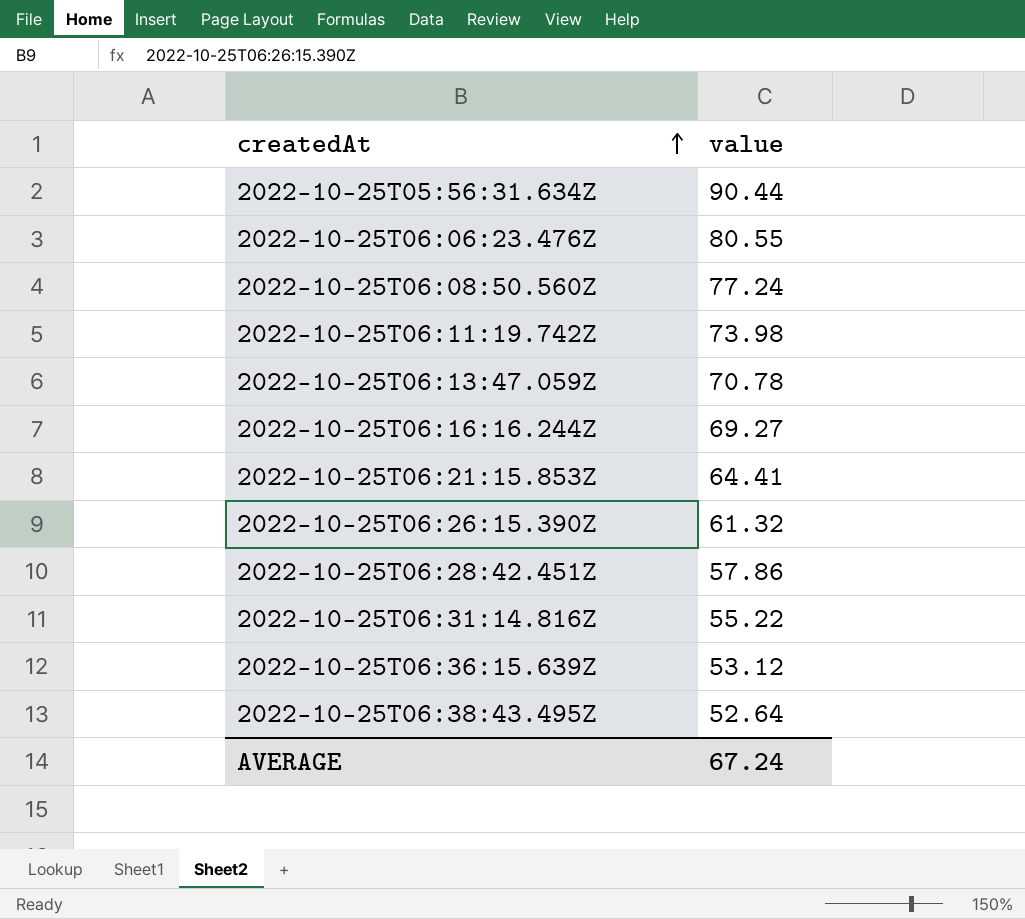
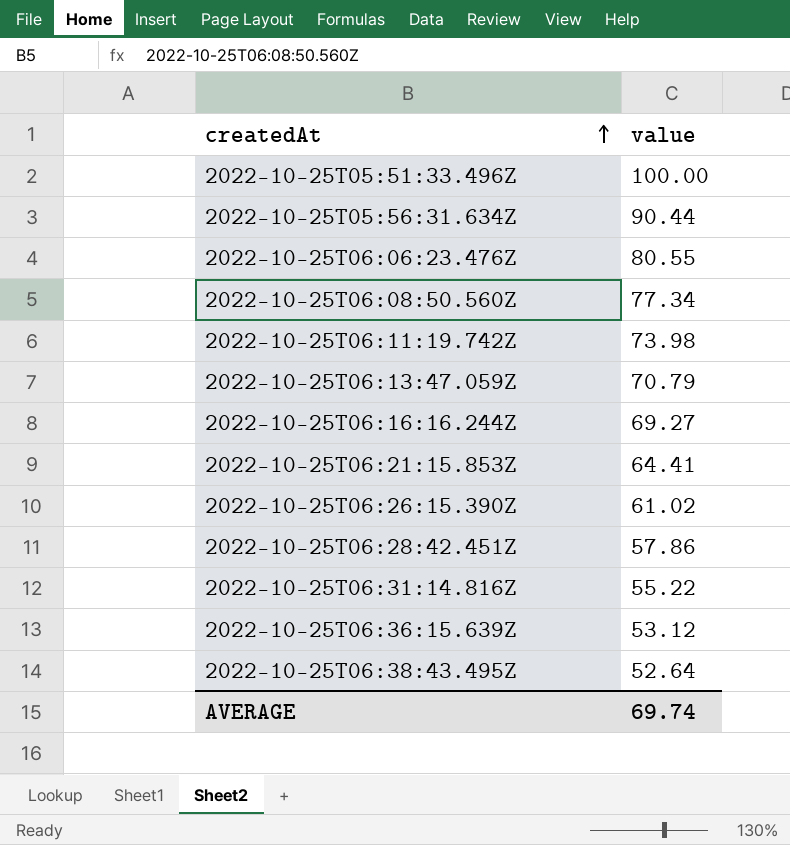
row 2022-10-25T05:51:33.496Z: none -> 100.00
2022-10-25T06:08:50.560Z | value: 77.24 -> 77.34
2022-10-25T06:13:47.059Z | value: 70.78 -> 70.79
2022-10-25T06:26:15.390Z | value: 61.32 -> 61.02
AVERAGE | value: 67.24 -> 69.74

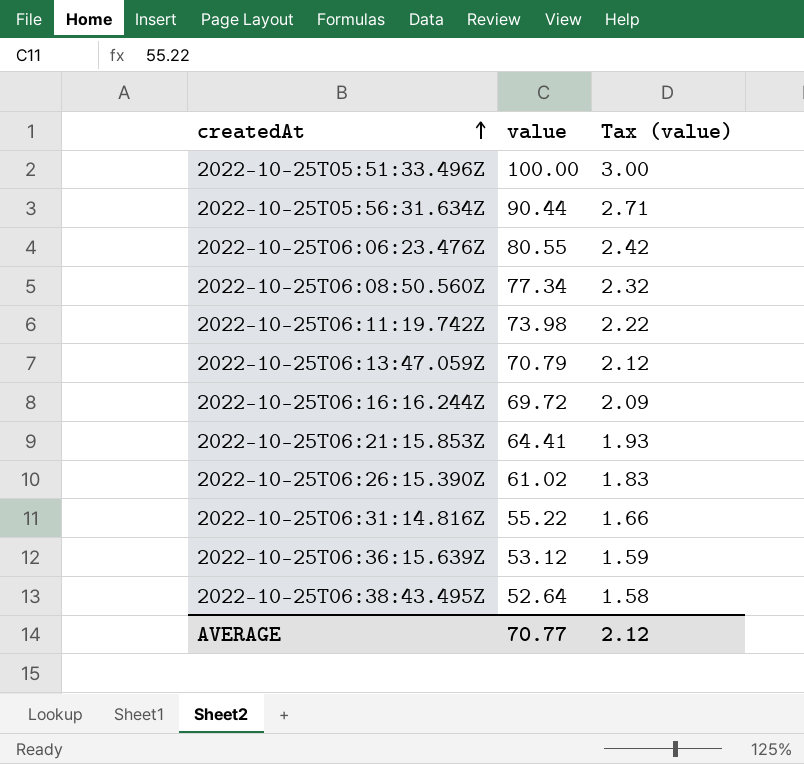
column Tax (value) | formula: none -> [value] * 0.03
row 2022-10-25T06:28:42.451Z: 57.86 -> none
2022-10-25T06:16:16.244Z | value: 69.27 -> 69.72
AVERAGE | value: 69.74 -> 70.77

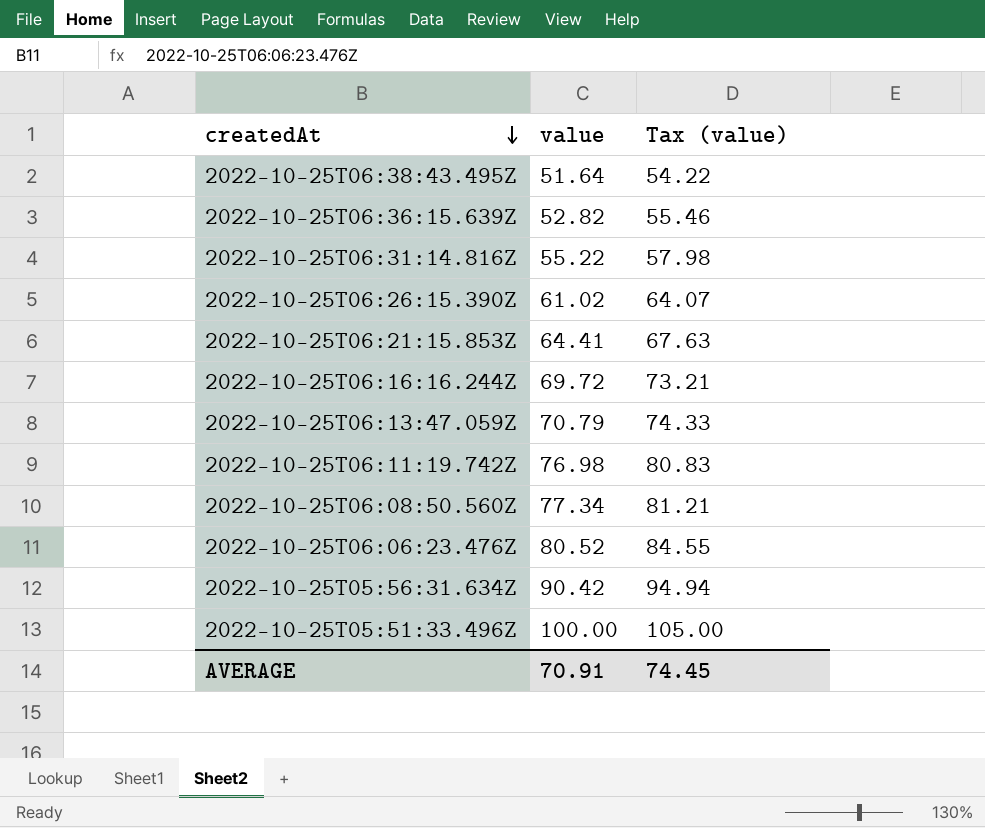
row order: createdAt ascending -> createdAt descending
column Tax (value) | formula: [value] * 0.03 -> [value] * 1.05
2022-10-25T06:38:43.495Z | value: 52.64 -> 51.64
2022-10-25T06:36:15.639Z | value: 53.12 -> 52.82
2022-10-25T06:11:19.742Z | value: 73.98 -> 76.98
2022-10-25T06:06:23.476Z | value: 80.55 -> 80.52
2022-10-25T05:56:31.634Z | value: 90.44 -> 90.42
AVERAGE | value: 70.77 -> 70.91
AVERAGE | Tax (value): 2.12 -> 74.45

